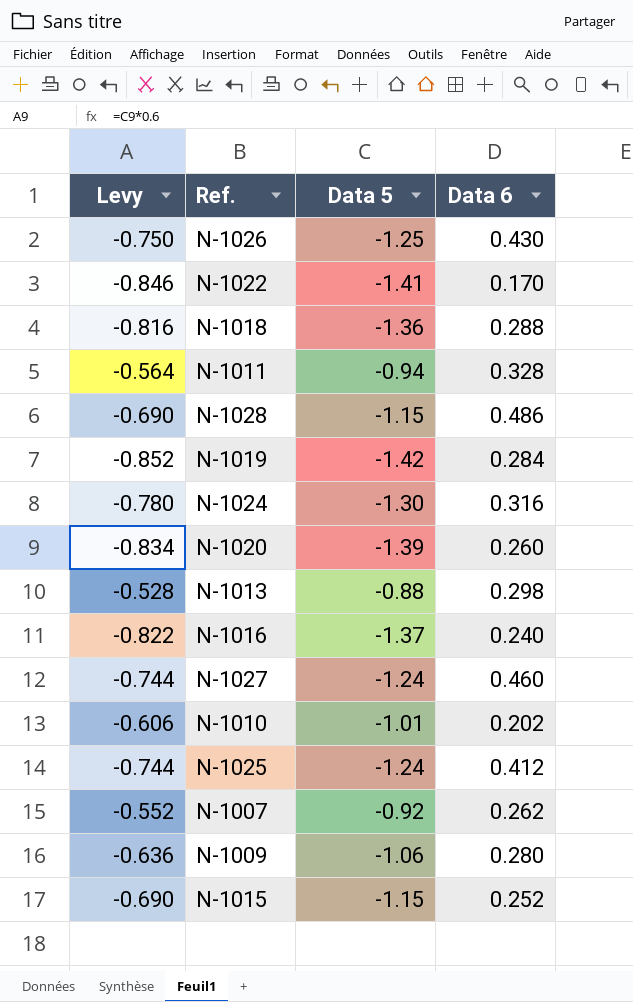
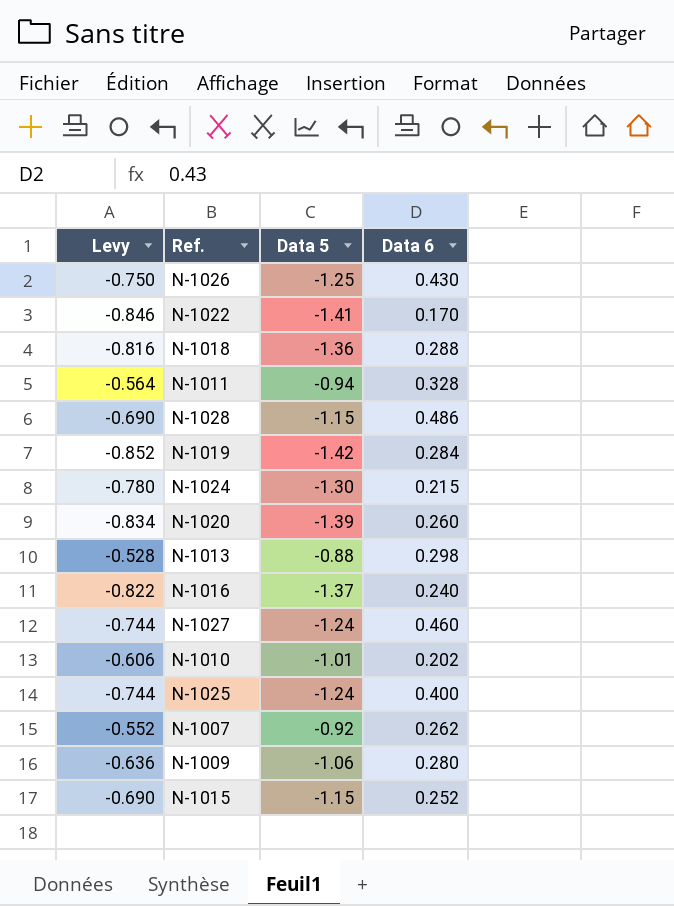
N-1024 | Data 6: 0.316 -> 0.215
N-1025 | Data 6: 0.412 -> 0.400

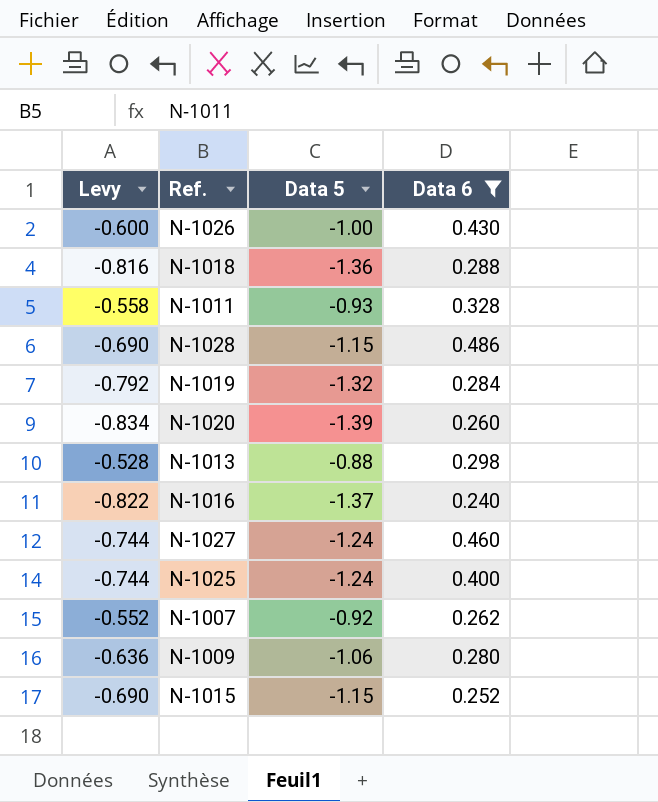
filter: none -> Data 6 >= 0.240
N-1026 | Levy: -0.750 -> -0.600
N-1026 | Data 5: -1.25 -> -1.00
N-1011 | Levy: -0.564 -> -0.558
N-1011 | Data 5: -0.94 -> -0.93
N-1019 | Levy: -0.852 -> -0.792
N-1019 | Data 5: -1.42 -> -1.32

